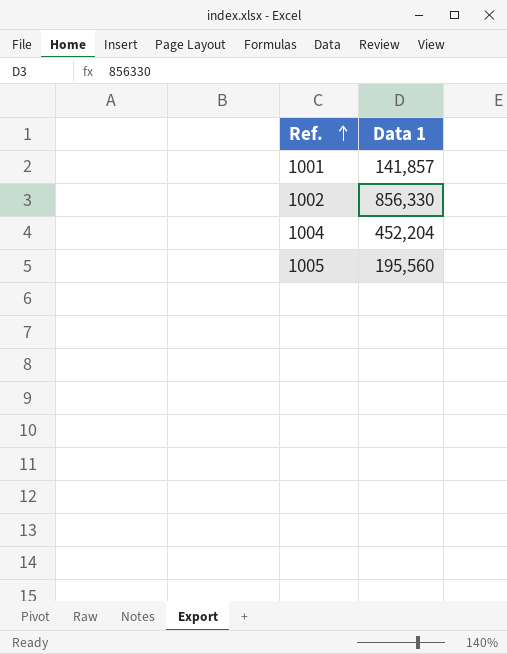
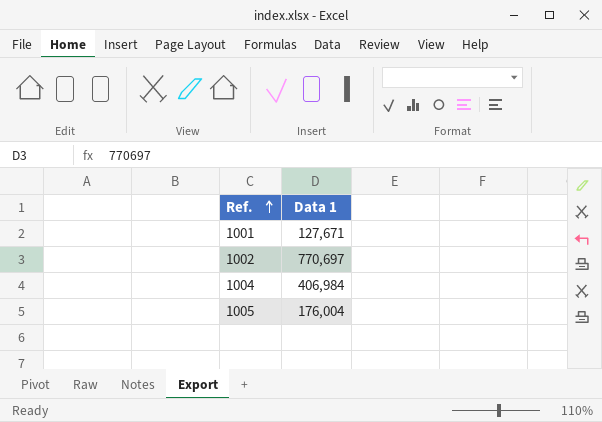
1001 | Data 1: 141,857 -> 127,671
1002 | Data 1: 856,330 -> 770,697
1004 | Data 1: 452,204 -> 406,984
1005 | Data 1: 195,560 -> 176,004

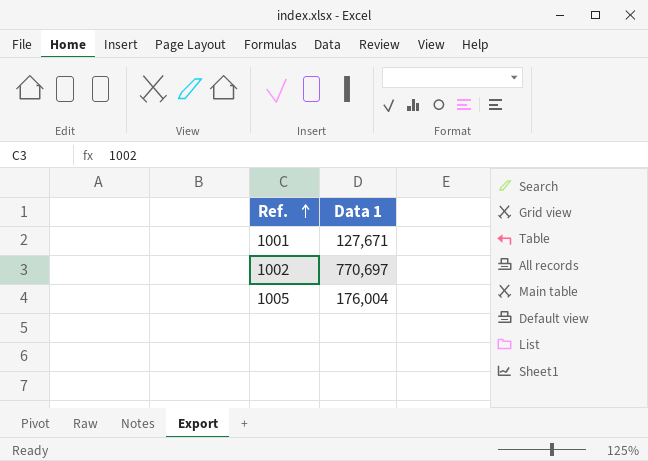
row 1004: 406,984 -> none

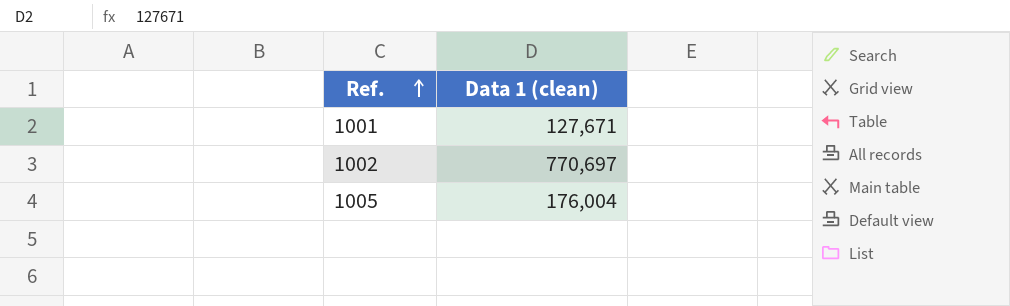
column name: Data 1 -> Data 1 (clean)

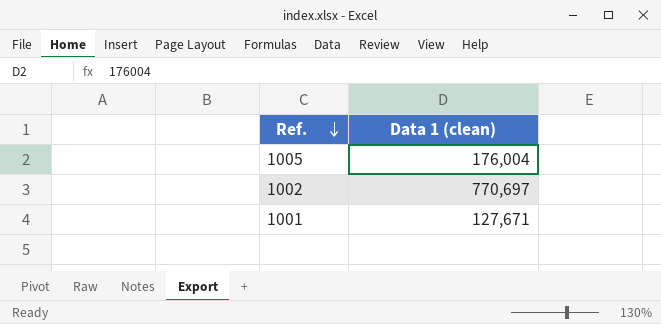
row order: Ref. ascending -> Ref. descending

